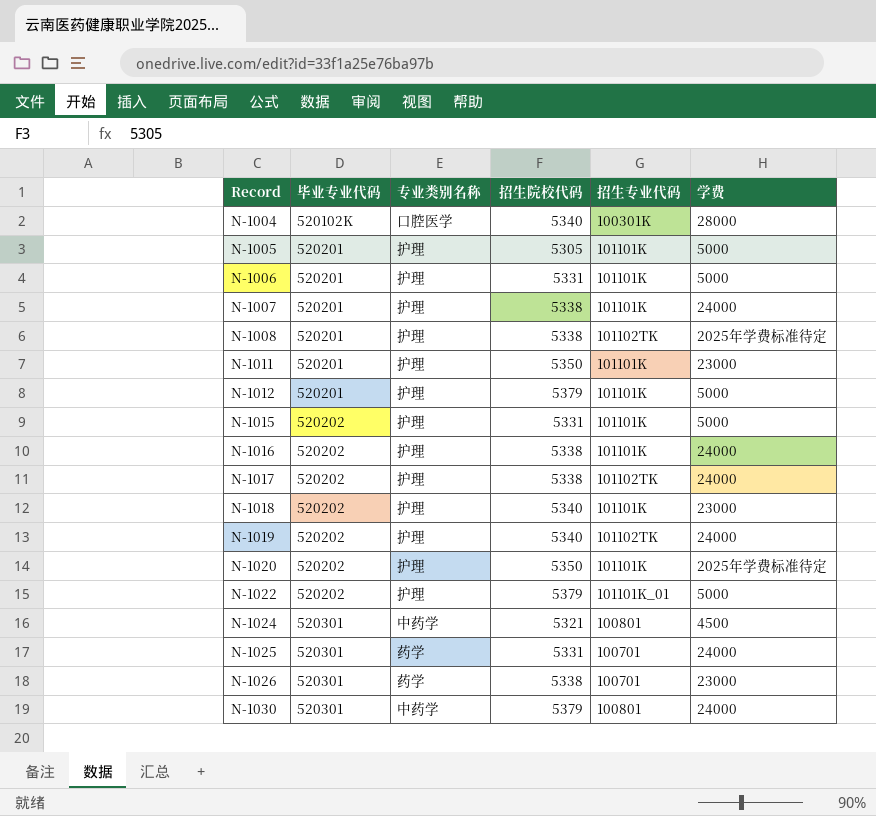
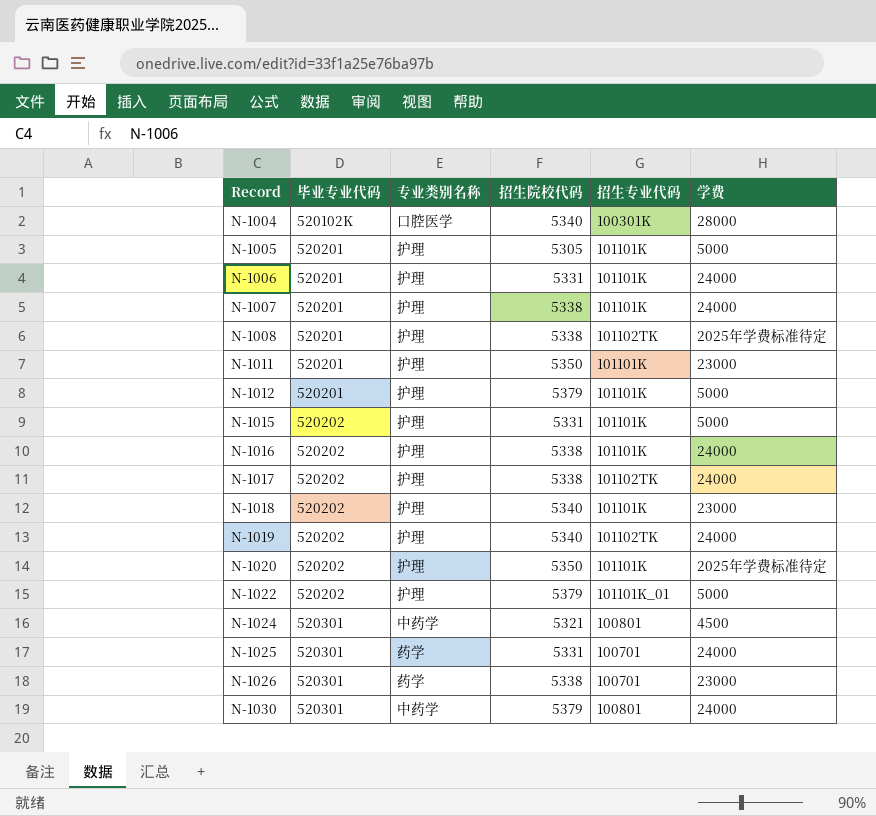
N-1006 | 学费: 5000 -> 24000

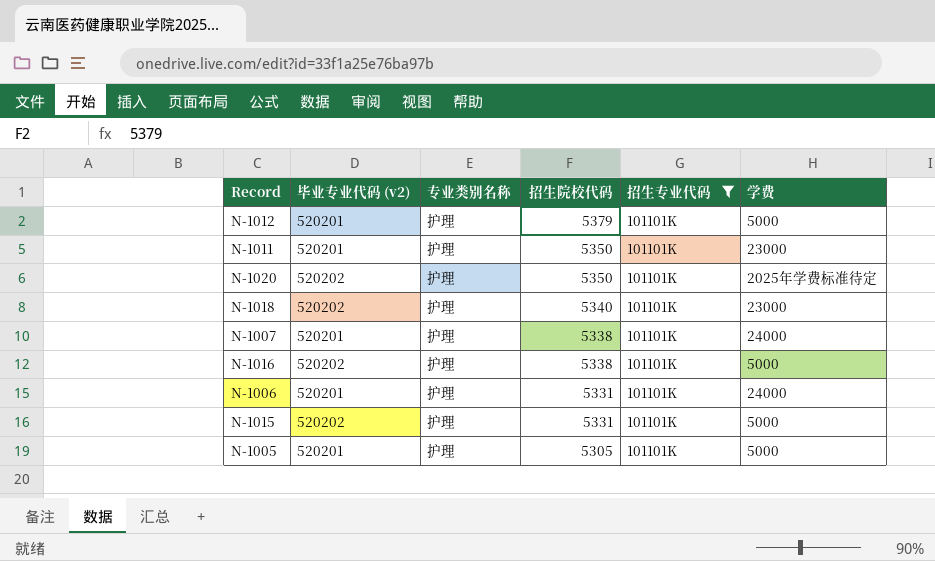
filter: none -> 招生专业代码 = 101101K
row order: Record ascending -> 招生院校代码 descending
column name: 毕业专业代码 -> 毕业专业代码 (v2)
N-1016 | 学费: 24000 -> 5000

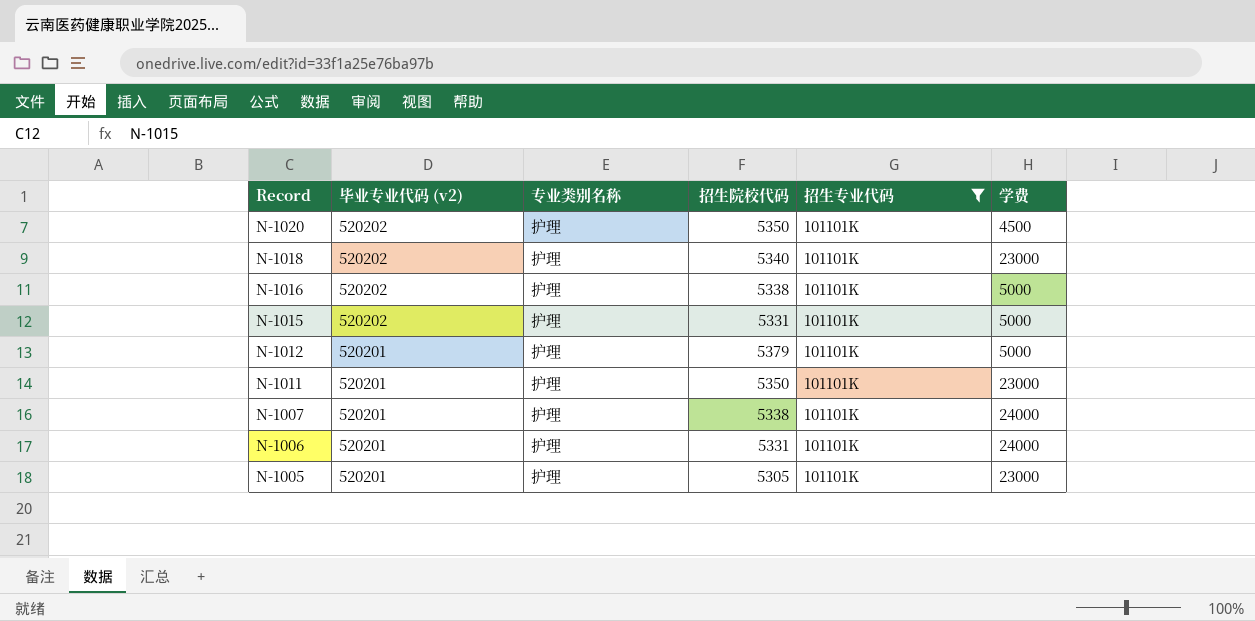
row order: 招生院校代码 descending -> Record descending
N-1020 | 学费: 2025年学费标准待定 -> 4500
N-1005 | 学费: 5000 -> 23000

